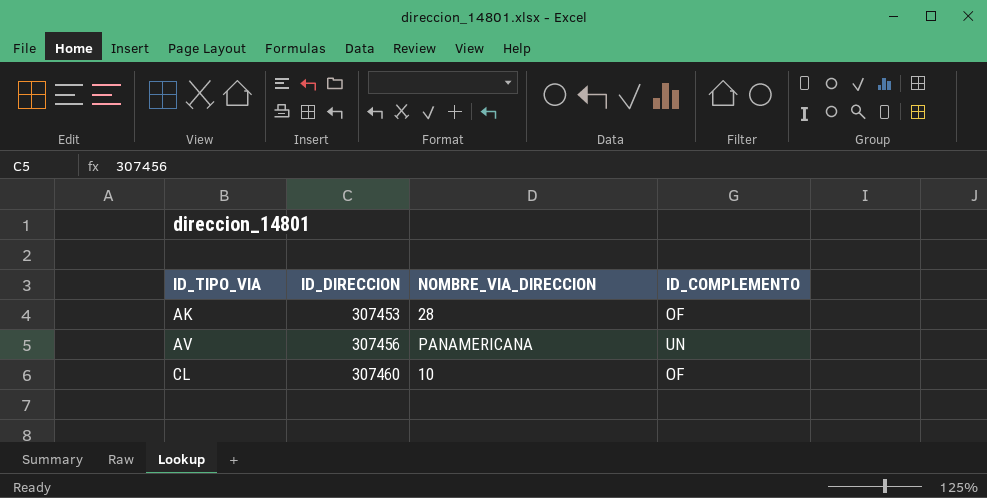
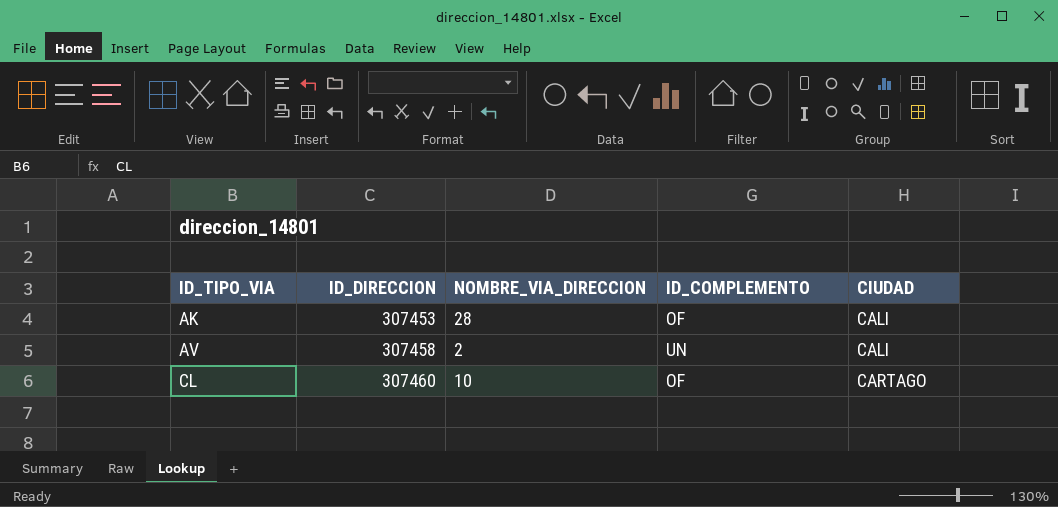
column CIUDAD | position: none -> 5
AV | ID_DIRECCION: 307456 -> 307458
AV | NOMBRE_VIA_DIRECCION: PANAMERICANA -> 2

